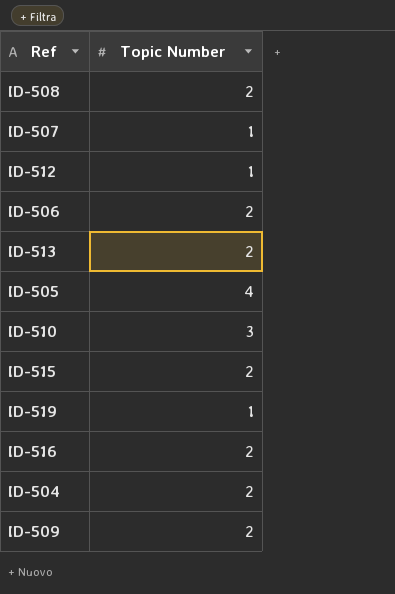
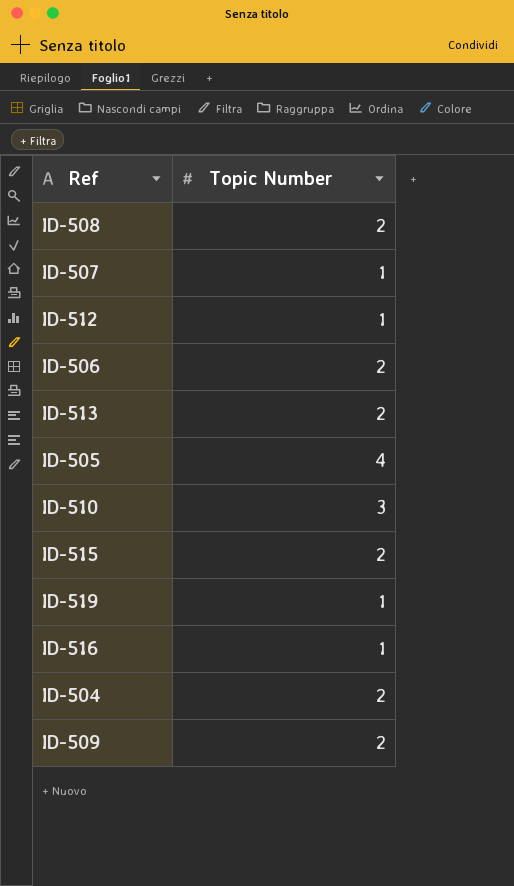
ID-516 | Topic Number: 2 -> 1

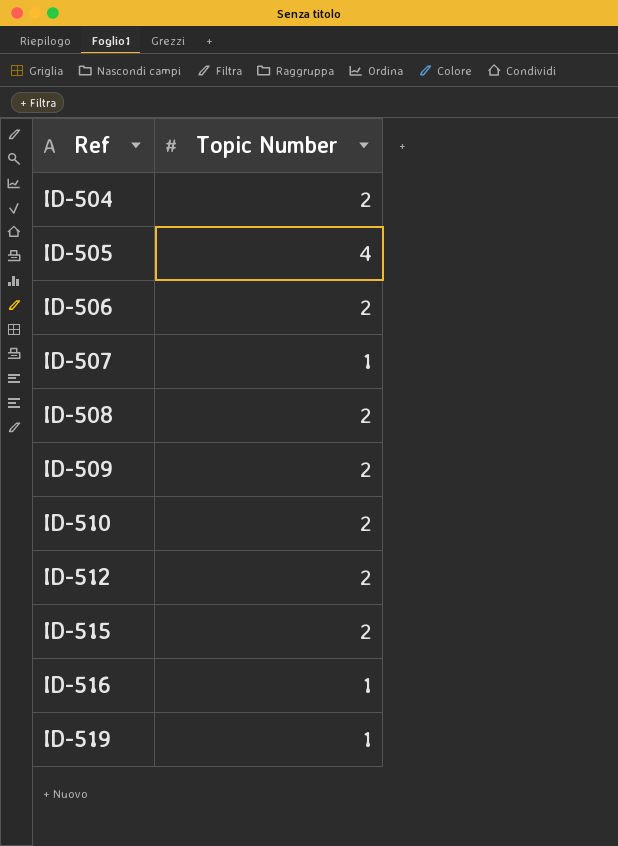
row order: none -> Ref ascending
row ID-513: 2 -> none
ID-510 | Topic Number: 3 -> 2
ID-512 | Topic Number: 1 -> 2

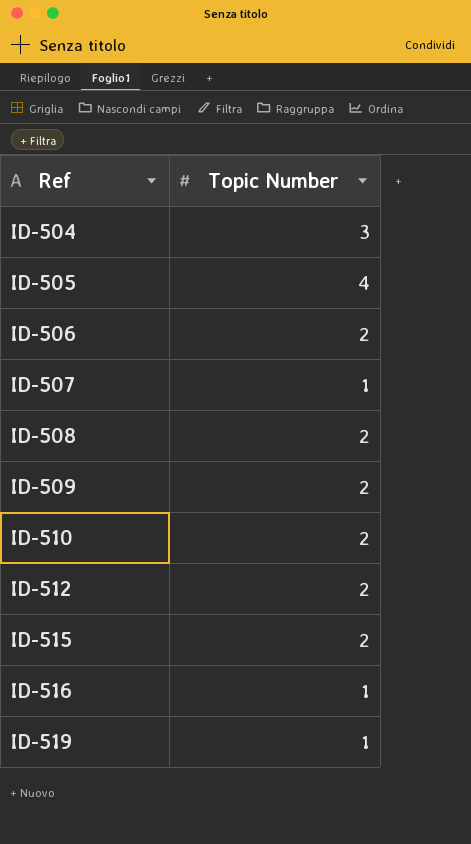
ID-504 | Topic Number: 2 -> 3

